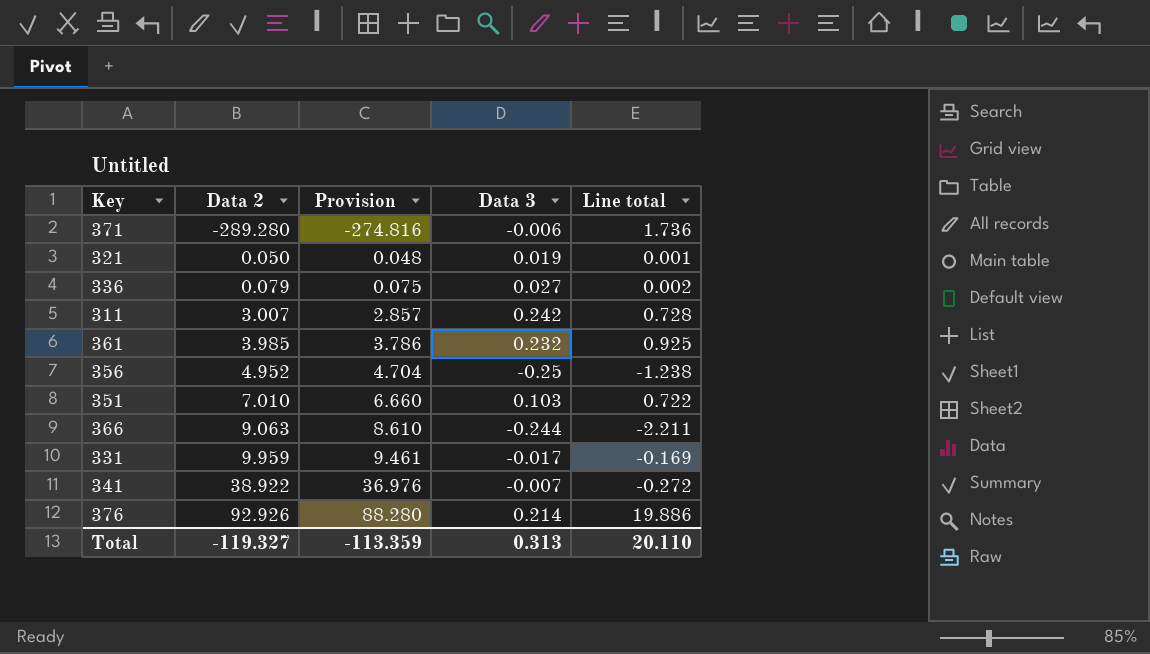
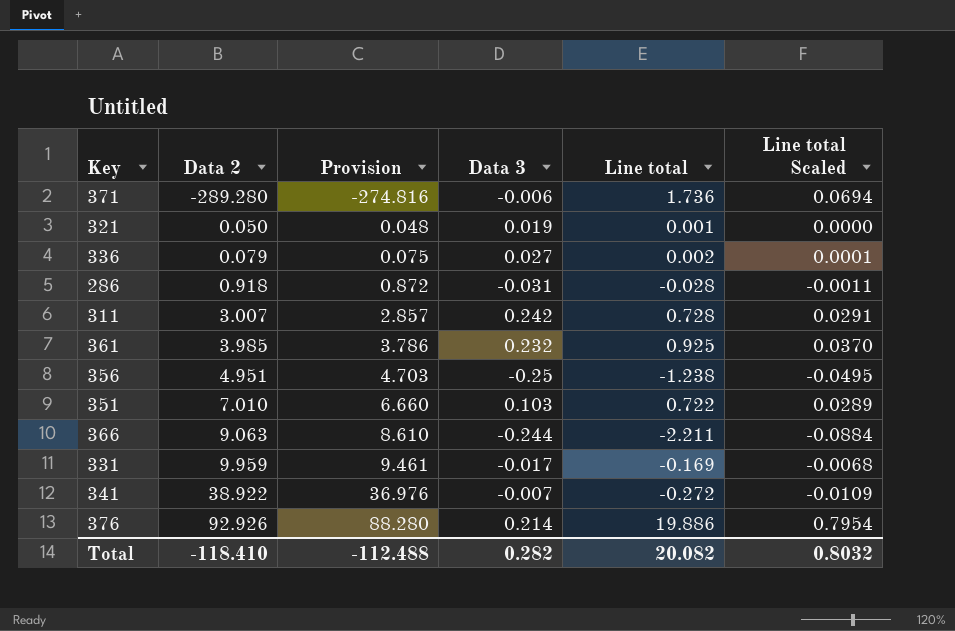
column Line total Scaled | formula: none -> [Line total] * 0.04
row 286: none -> 0.918 | 0.872 | -0.031 | -0.028 | -0.0011
356 | Data 2: 4.952 -> 4.951
356 | Provision: 4.704 -> 4.703
Total | Data 2: -119.327 -> -118.410
Total | Provision: -113.359 -> -112.488
Total | Data 3: 0.313 -> 0.282
Total | Line total: 20.110 -> 20.082

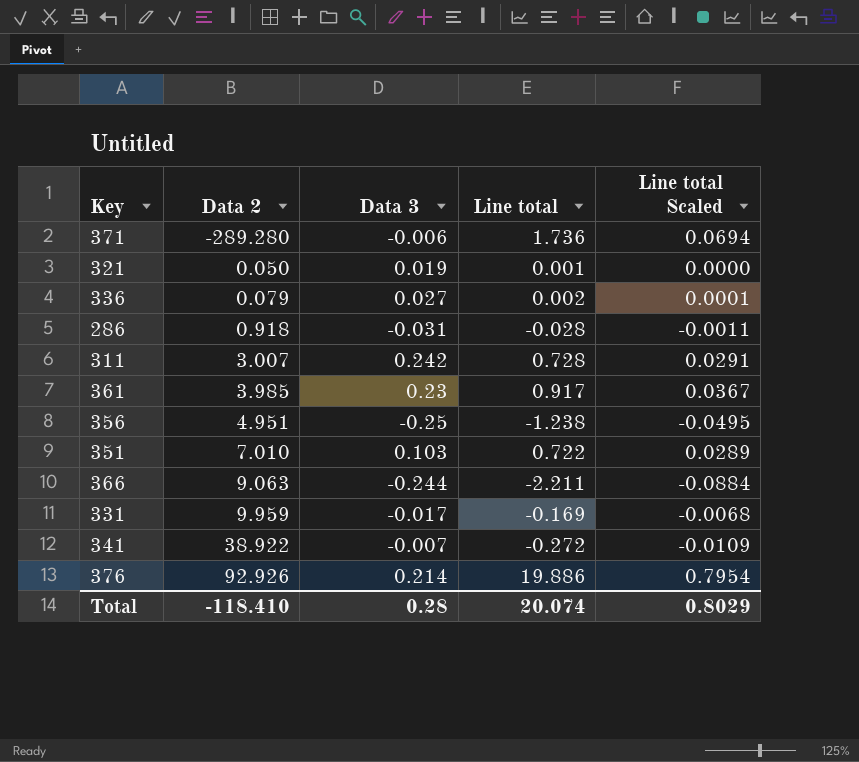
column Provision | formula: [Data 2] * 0.95 -> none
361 | Data 3: 0.232 -> 0.23
361 | Line total: 0.925 -> 0.917
361 | Line total Scaled: 0.0370 -> 0.0367
Total | Data 3: 0.282 -> 0.28
Total | Line total: 20.082 -> 20.074
Total | Line total Scaled: 0.8032 -> 0.8029

